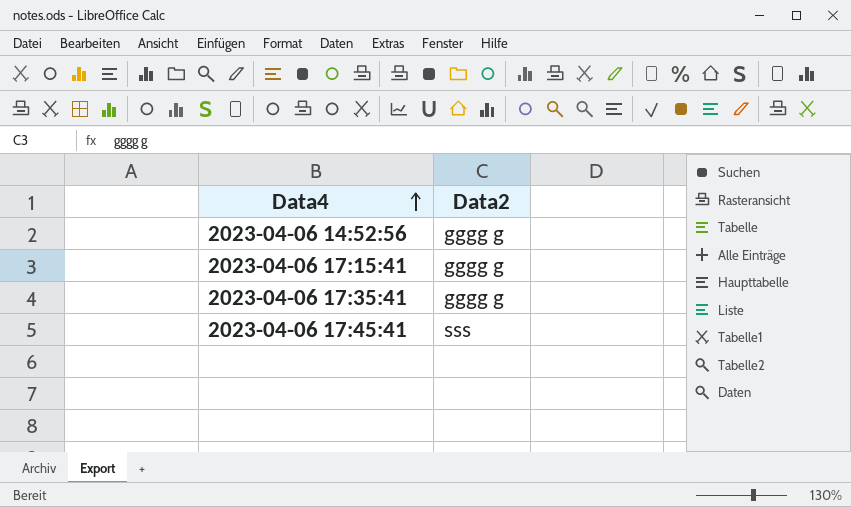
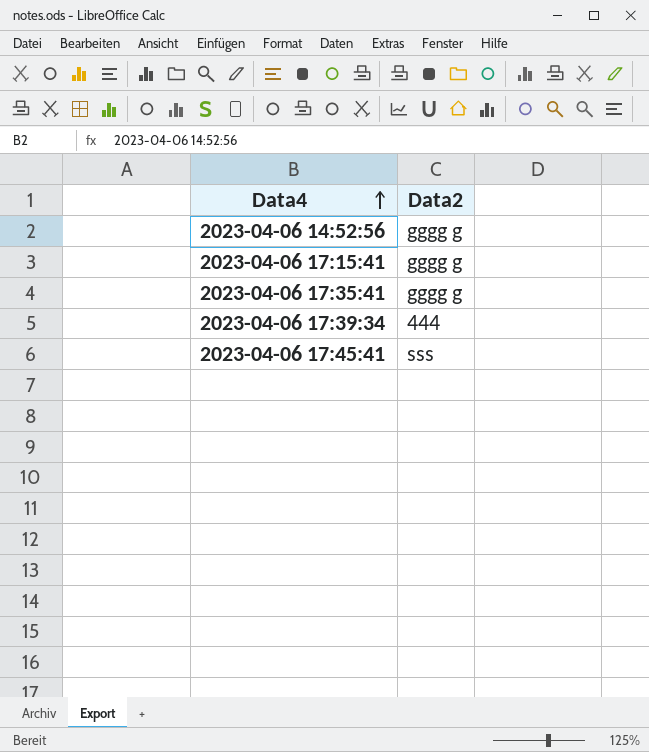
row 2023-04-06 17:39:34: none -> 444

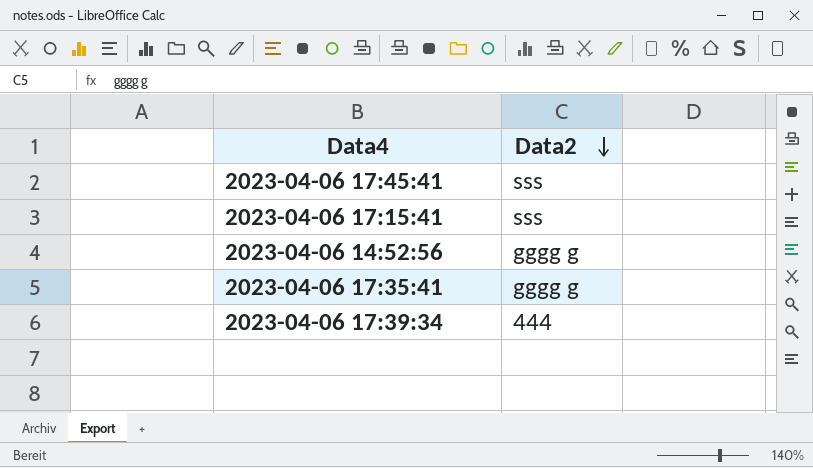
row order: Data4 ascending -> Data2 descending
2023-04-06 17:15:41 | Data2: gggg g -> sss

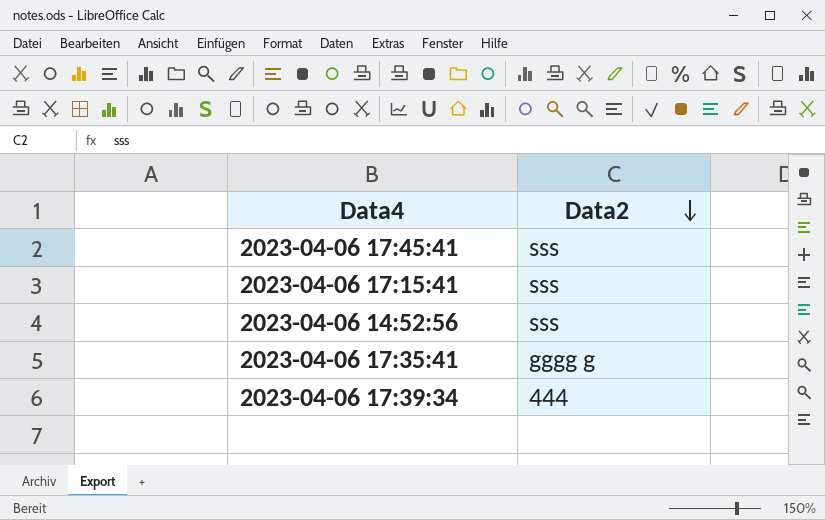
2023-04-06 14:52:56 | Data2: gggg g -> sss

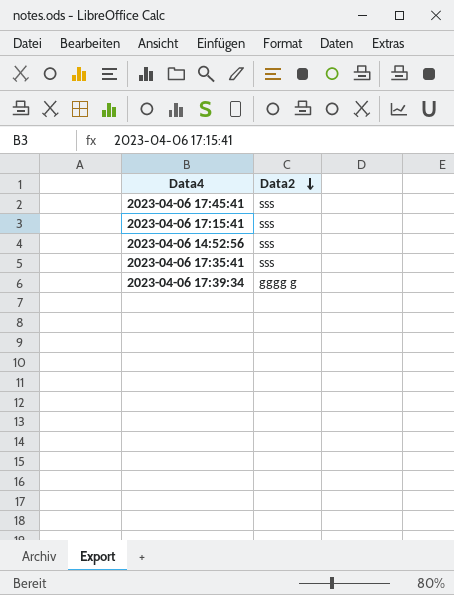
2023-04-06 17:35:41 | Data2: gggg g -> sss
2023-04-06 17:39:34 | Data2: 444 -> gggg g

